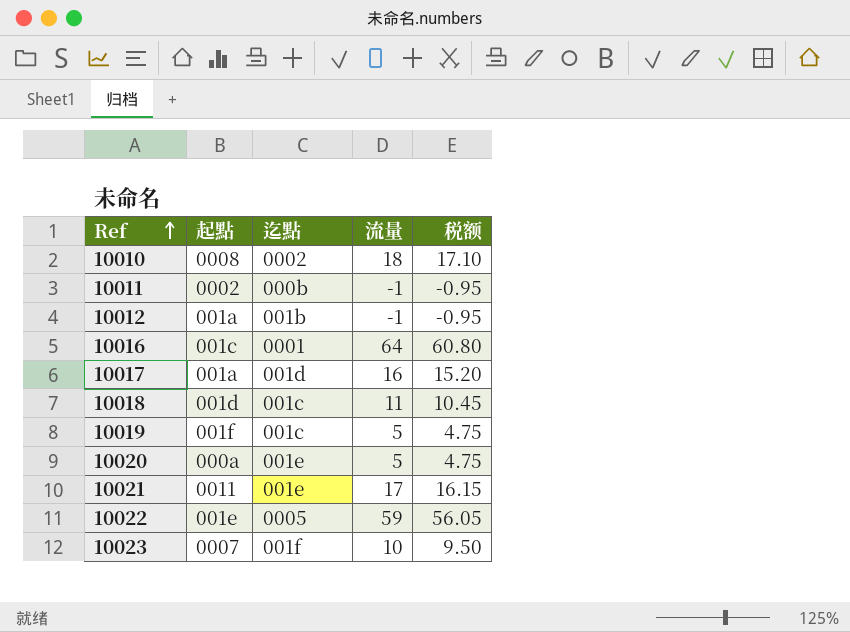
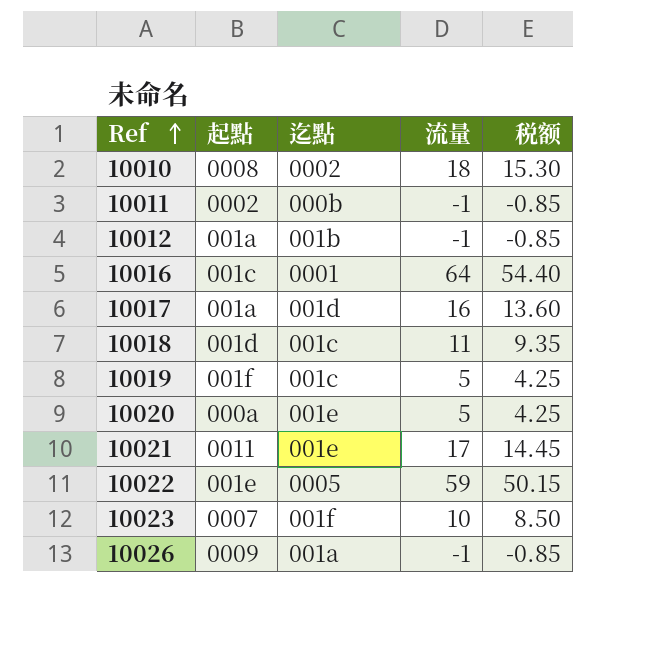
column 税额 | formula: [流量] * 0.95 -> [流量] * 0.85
row 10026: none -> 0009 | 001a | -1 | -0.85

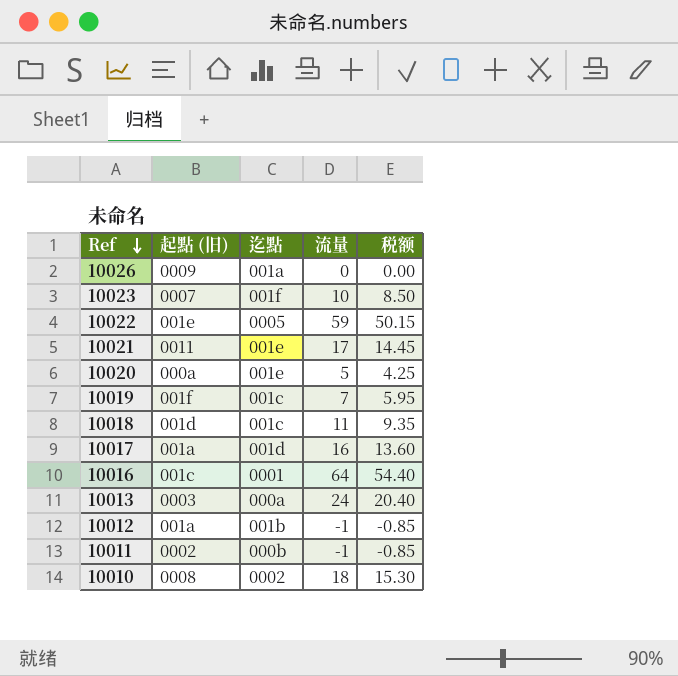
row order: Ref ascending -> Ref descending
column name: 起點 -> 起點 (旧)
10026 | 流量: -1 -> 0
10026 | 税额: -0.85 -> 0.00
10019 | 流量: 5 -> 7
10019 | 税额: 4.25 -> 5.95
row 10013: none -> 0003 | 000a | 24 | 20.40

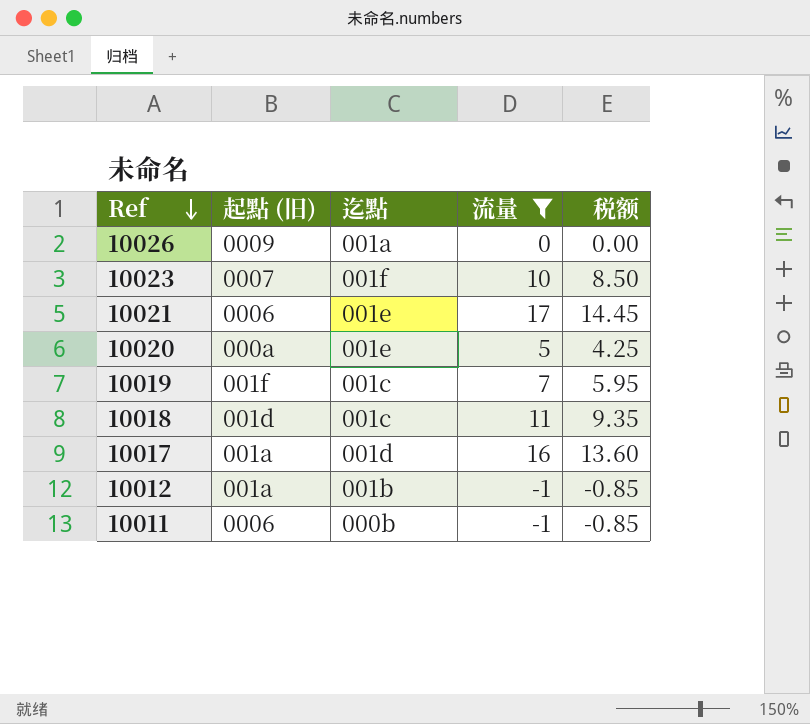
filter: none -> 流量 <= 17
10021 | 起點 (旧): 0011 -> 0006
10011 | 起點 (旧): 0002 -> 0006

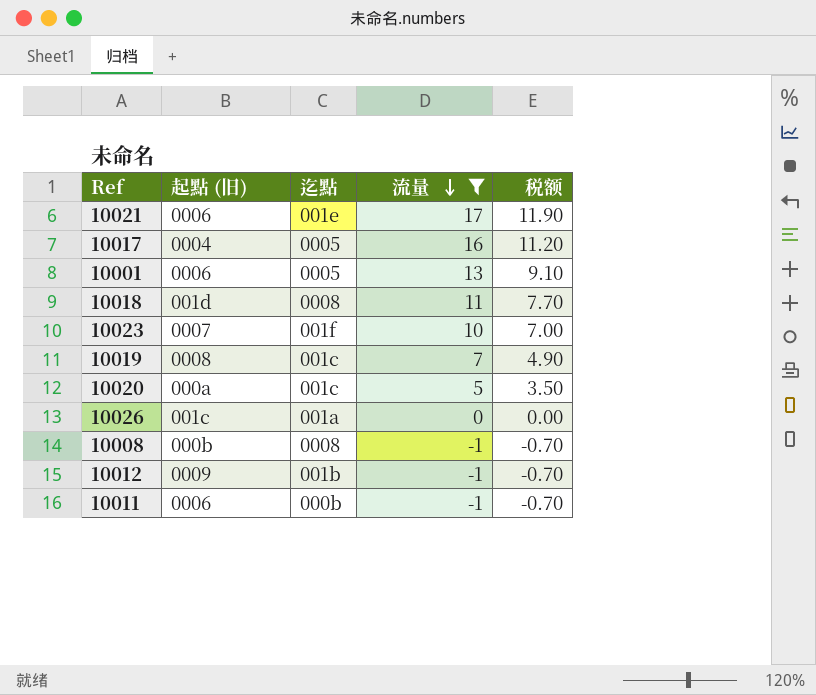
row order: Ref descending -> 流量 descending
column 税额 | formula: [流量] * 0.85 -> [流量] * 0.7
10017 | 起點 (旧): 001a -> 0004
10017 | 迄點: 001d -> 0005
row 10001: none -> 0006 | 0005 | 13 | 9.10
10018 | 迄點: 001c -> 0008
10019 | 起點 (旧): 001f -> 0008
10020 | 迄點: 001e -> 001c
10026 | 起點 (旧): 0009 -> 001c
row 10008: none -> 000b | 0008 | -1 | -0.70
10012 | 起點 (旧): 001a -> 0009

